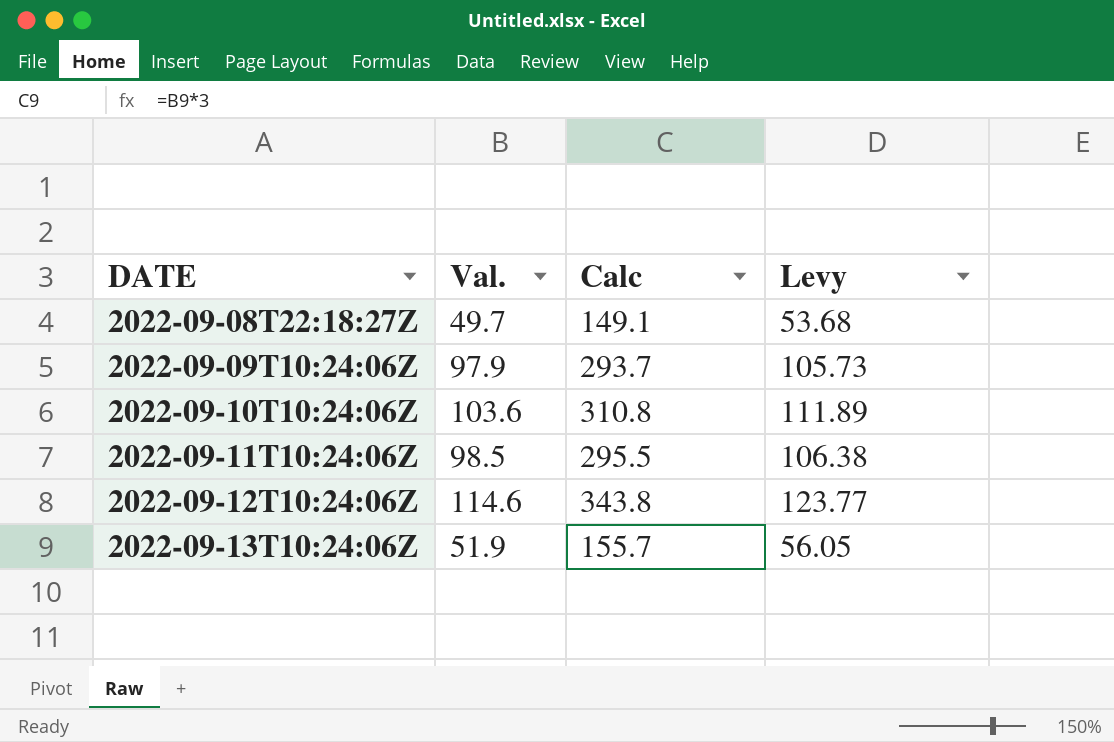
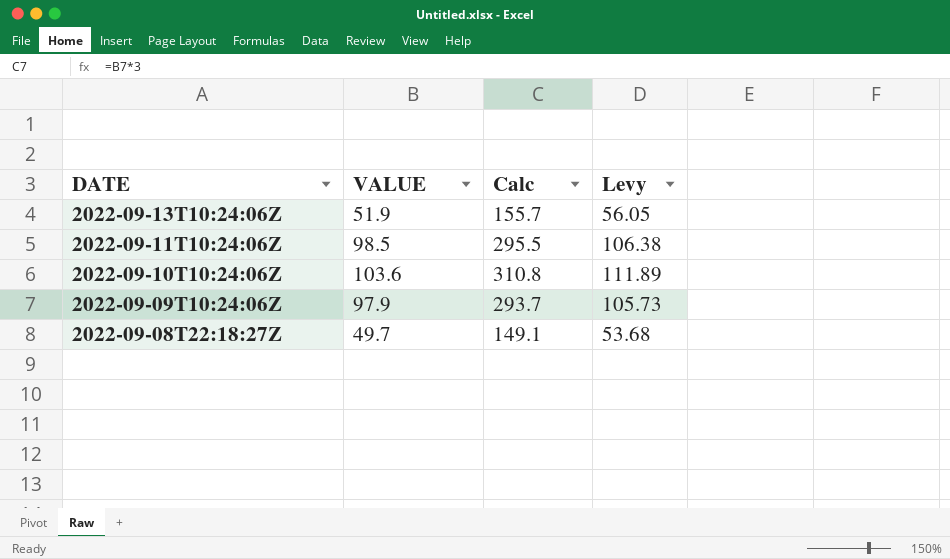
row order: DATE ascending -> DATE descending
column name: Val. -> VALUE
row 2022-09-12T10:24:06Z: 114.6 | 343.8 | 123.77 -> none

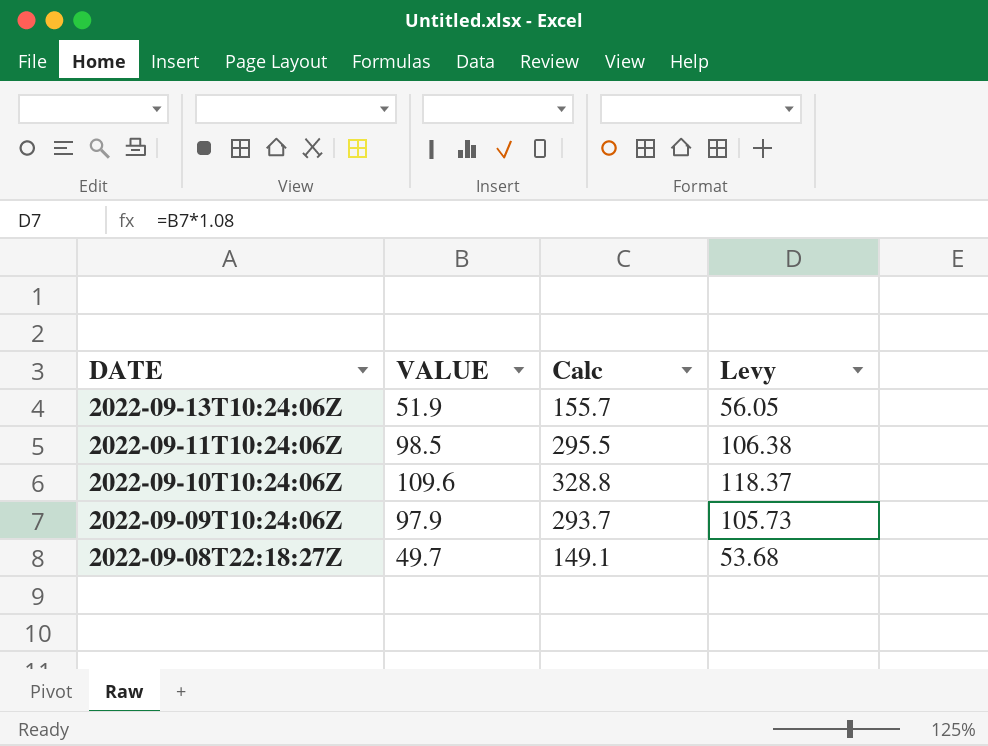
2022-09-10T10:24:06Z | VALUE: 103.6 -> 109.6
2022-09-10T10:24:06Z | Calc: 310.8 -> 328.8
2022-09-10T10:24:06Z | Levy: 111.89 -> 118.37

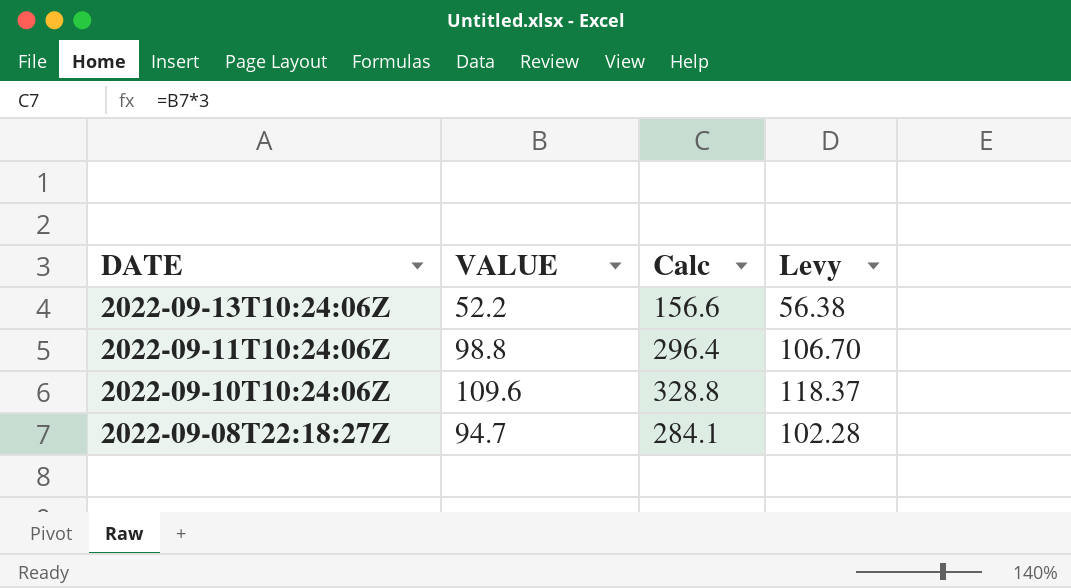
row 2022-09-09T10:24:06Z: 97.9 | 293.7 | 105.73 -> none
2022-09-13T10:24:06Z | VALUE: 51.9 -> 52.2
2022-09-13T10:24:06Z | Calc: 155.7 -> 156.6
2022-09-13T10:24:06Z | Levy: 56.05 -> 56.38
2022-09-11T10:24:06Z | VALUE: 98.5 -> 98.8
2022-09-11T10:24:06Z | Calc: 295.5 -> 296.4
2022-09-11T10:24:06Z | Levy: 106.38 -> 106.70
2022-09-08T22:18:27Z | VALUE: 49.7 -> 94.7
2022-09-08T22:18:27Z | Calc: 149.1 -> 284.1
2022-09-08T22:18:27Z | Levy: 53.68 -> 102.28

